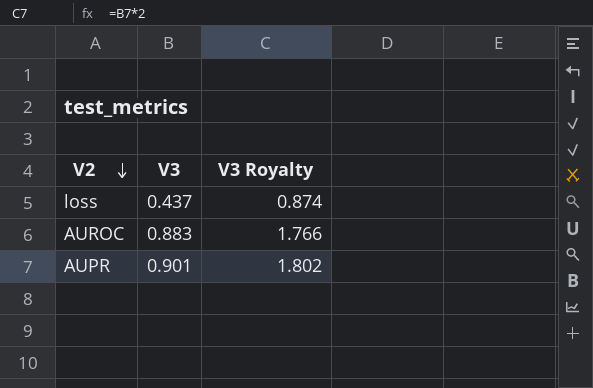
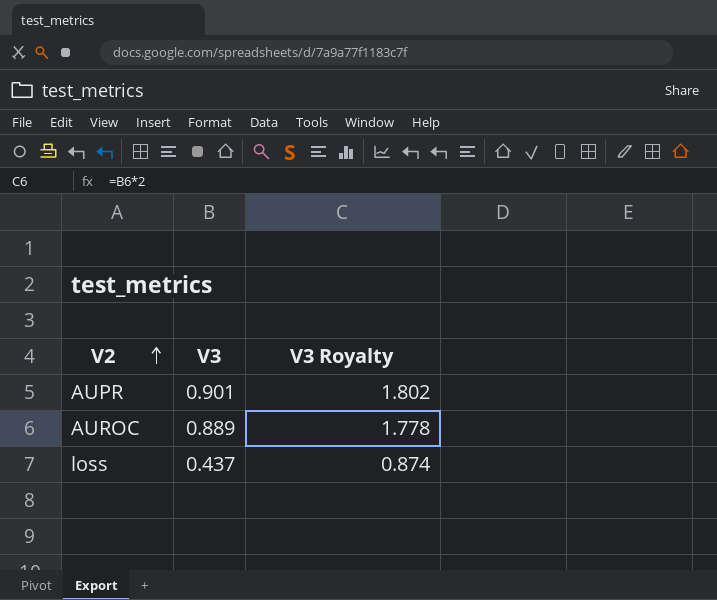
row order: V2 descending -> V2 ascending
AUROC | V3: 0.883 -> 0.889
AUROC | V3 Royalty: 1.766 -> 1.778

